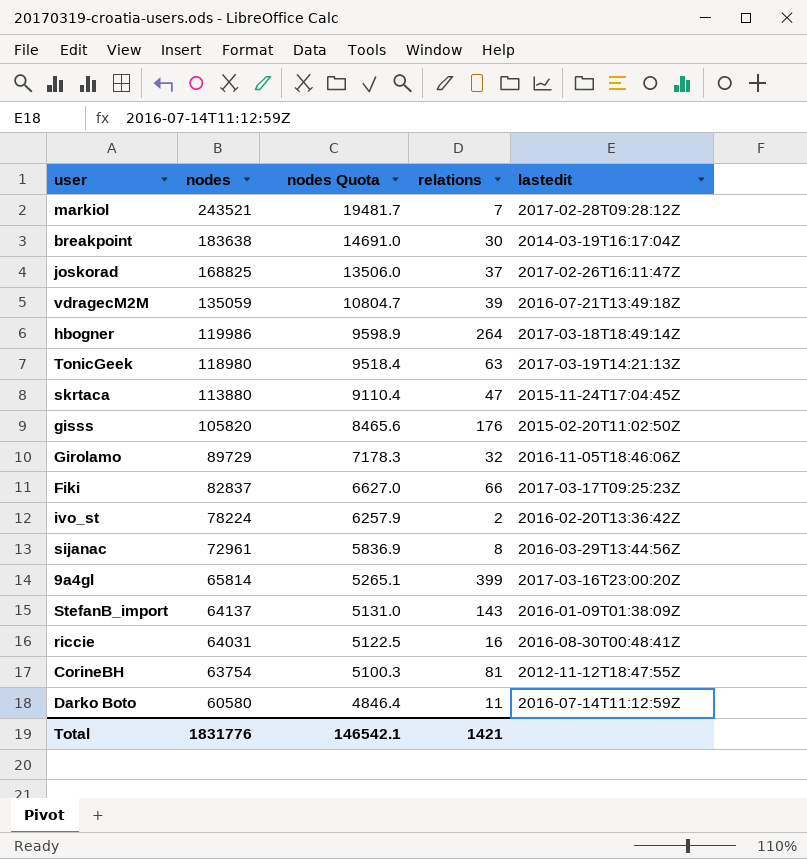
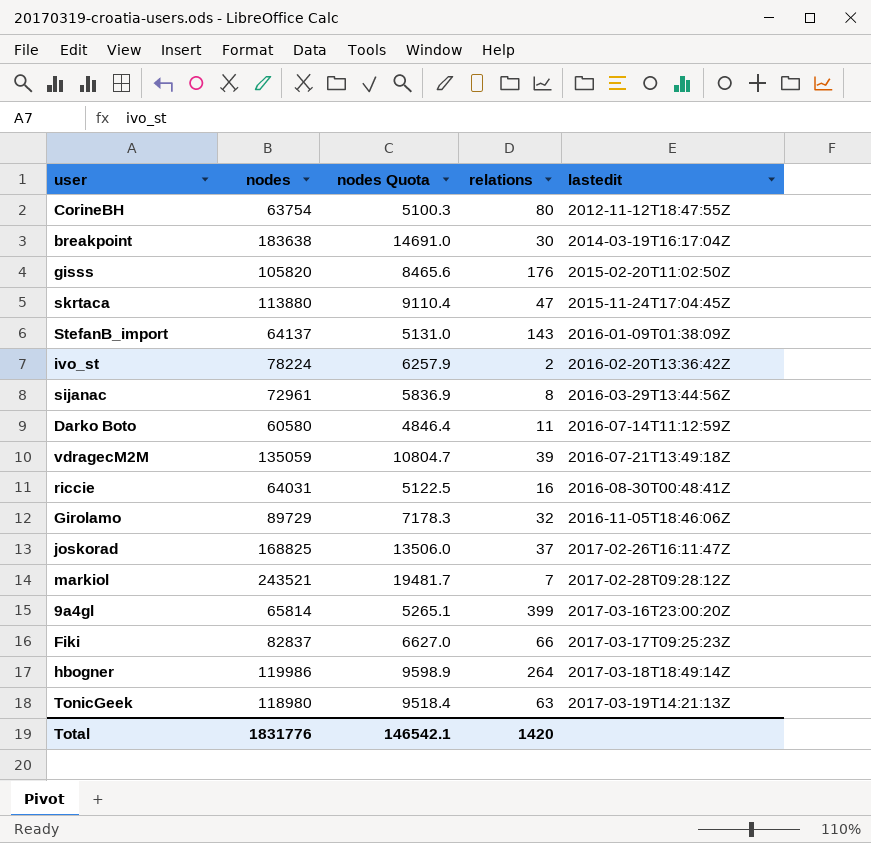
row order: nodes descending -> lastedit ascending
CorineBH | relations: 81 -> 80
Total | relations: 1421 -> 1420

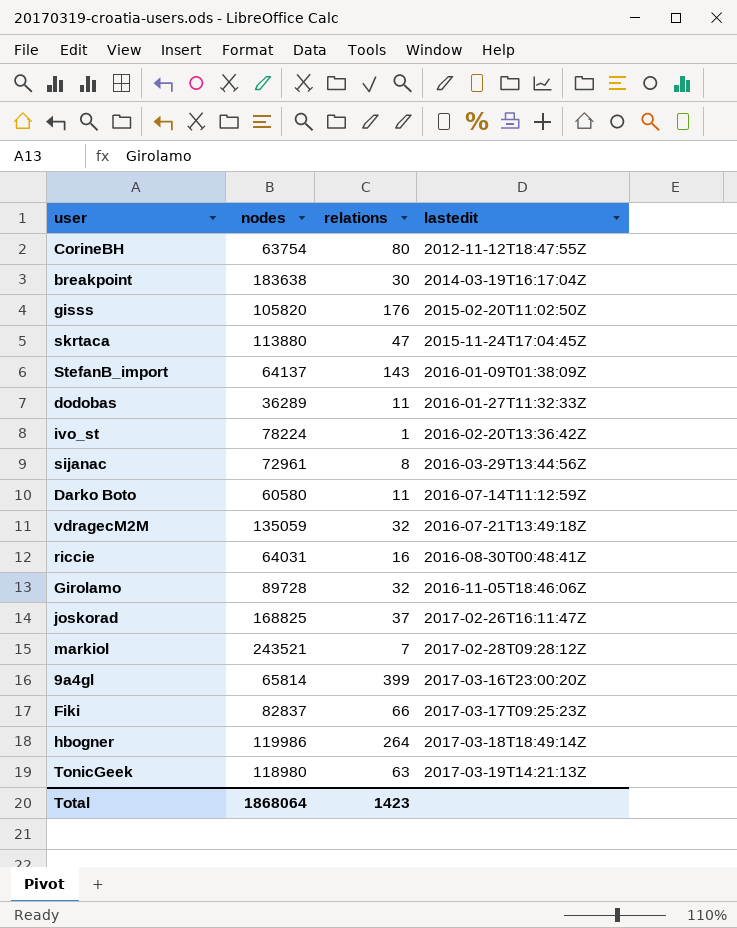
column nodes Quota | formula: [nodes] * 0.08 -> none
row dodobas: none -> 36289 | 11 | 2016-01-27T11:32:33Z
ivo_st | relations: 2 -> 1
vdragecM2M | relations: 39 -> 32
Girolamo | nodes: 89729 -> 89728
Total | nodes: 1831776 -> 1868064
Total | relations: 1420 -> 1423

